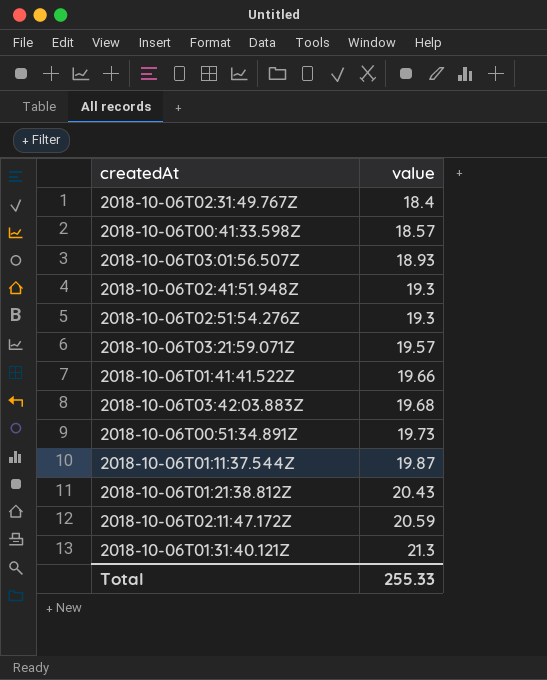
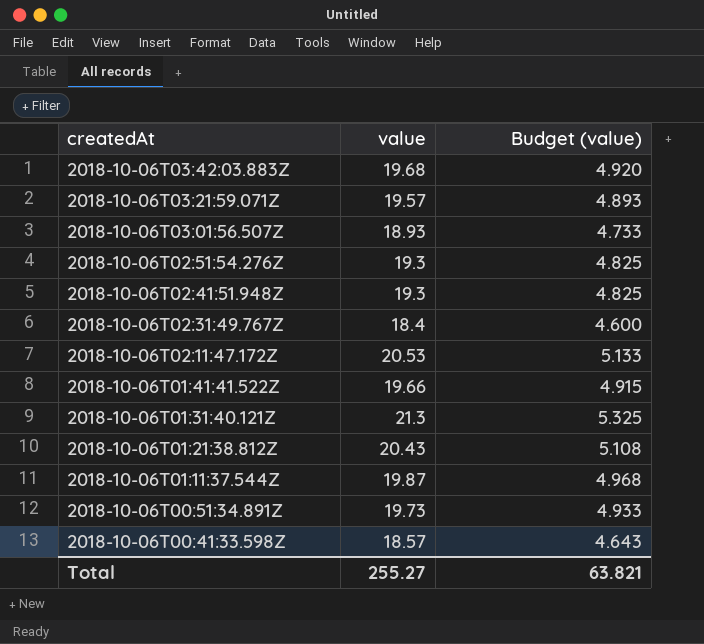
row order: value ascending -> createdAt descending
column Budget (value) | formula: none -> [value] * 0.25
2018-10-06T02:11:47.172Z | value: 20.59 -> 20.53
Total | value: 255.33 -> 255.27

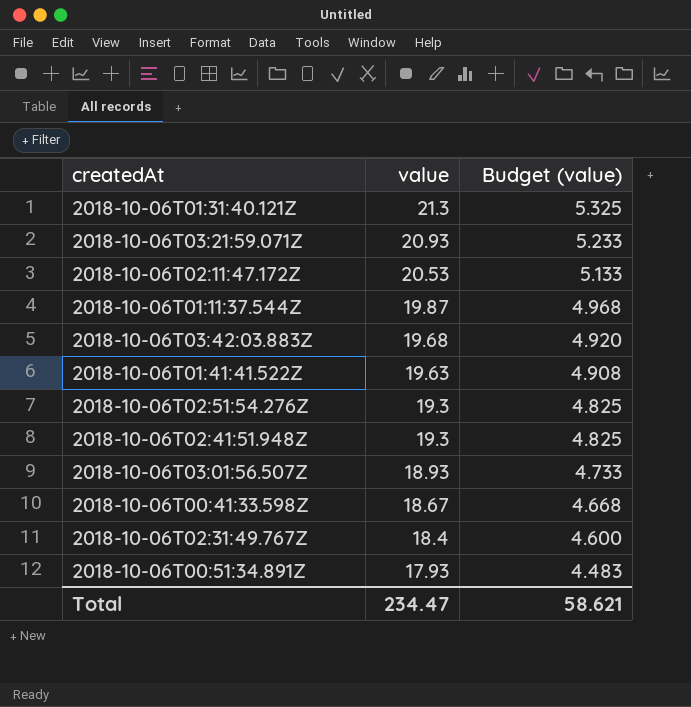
row order: createdAt descending -> value descending
row 2018-10-06T01:21:38.812Z: 20.43 | 5.108 -> none
2018-10-06T03:21:59.071Z | value: 19.57 -> 20.93
2018-10-06T03:21:59.071Z | Budget (value): 4.893 -> 5.233
2018-10-06T01:41:41.522Z | value: 19.66 -> 19.63
2018-10-06T01:41:41.522Z | Budget (value): 4.915 -> 4.908
2018-10-06T00:41:33.598Z | value: 18.57 -> 18.67
2018-10-06T00:41:33.598Z | Budget (value): 4.643 -> 4.668
2018-10-06T00:51:34.891Z | value: 19.73 -> 17.93
2018-10-06T00:51:34.891Z | Budget (value): 4.933 -> 4.483
Total | value: 255.27 -> 234.47
Total | Budget (value): 63.821 -> 58.621

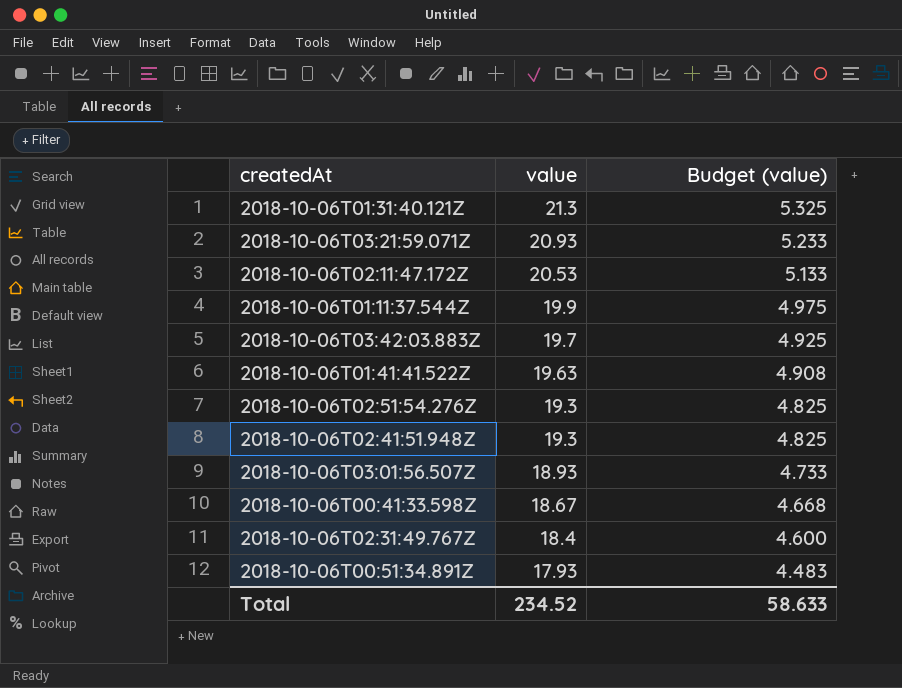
2018-10-06T01:11:37.544Z | value: 19.87 -> 19.9
2018-10-06T01:11:37.544Z | Budget (value): 4.968 -> 4.975
2018-10-06T03:42:03.883Z | value: 19.68 -> 19.7
2018-10-06T03:42:03.883Z | Budget (value): 4.920 -> 4.925
Total | value: 234.47 -> 234.52
Total | Budget (value): 58.621 -> 58.633

